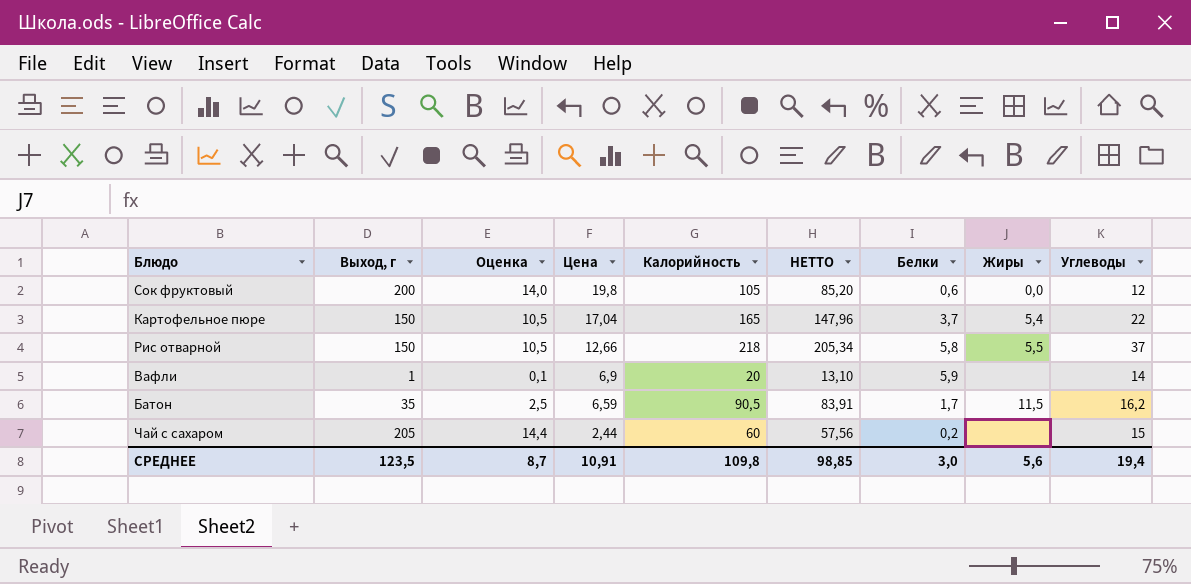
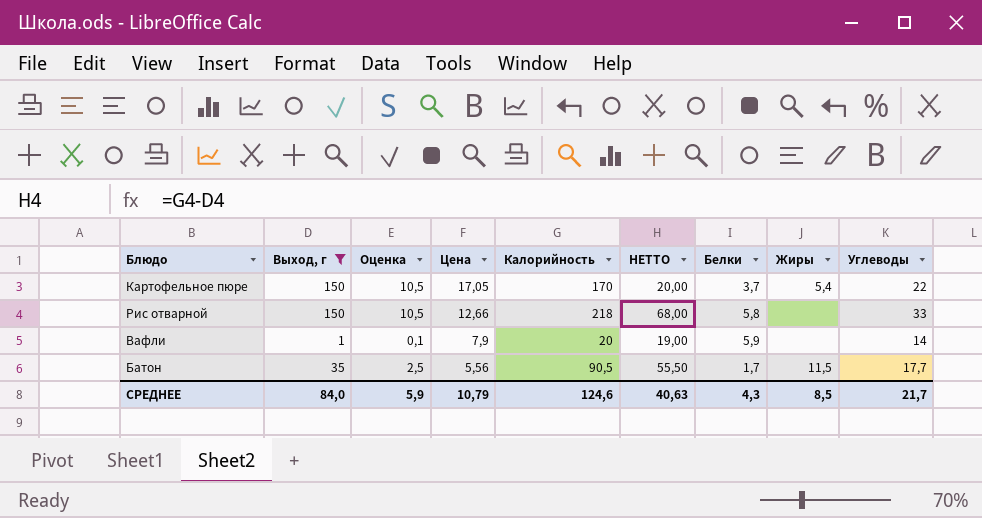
filter: none -> Выход, г <= 150
column НЕТТО | formula: [Калорийность] - [Цена] -> [Калорийность] - [Выход, г]
Картофельное пюре | Цена: 17,04 -> 17,05
Картофельное пюре | Калорийность: 165 -> 170
Рис отварной | Жиры: 5,5 -> none
Рис отварной | Углеводы: 37 -> 33
Вафли | Цена: 6,9 -> 7,9
Батон | Цена: 6,59 -> 5,56
Батон | Углеводы: 16,2 -> 17,7
СРЕДНЕЕ | Выход, г: 123,5 -> 84,0
СРЕДНЕЕ | Оценка: 8,7 -> 5,9
СРЕДНЕЕ | Цена: 10,91 -> 10,79
СРЕДНЕЕ | Калорийность: 109,8 -> 124,6
СРЕДНЕЕ | НЕТТО: 98,85 -> 40,63
СРЕДНЕЕ | Белки: 3,0 -> 4,3
СРЕДНЕЕ | Жиры: 5,6 -> 8,5
СРЕДНЕЕ | Углеводы: 19,4 -> 21,7

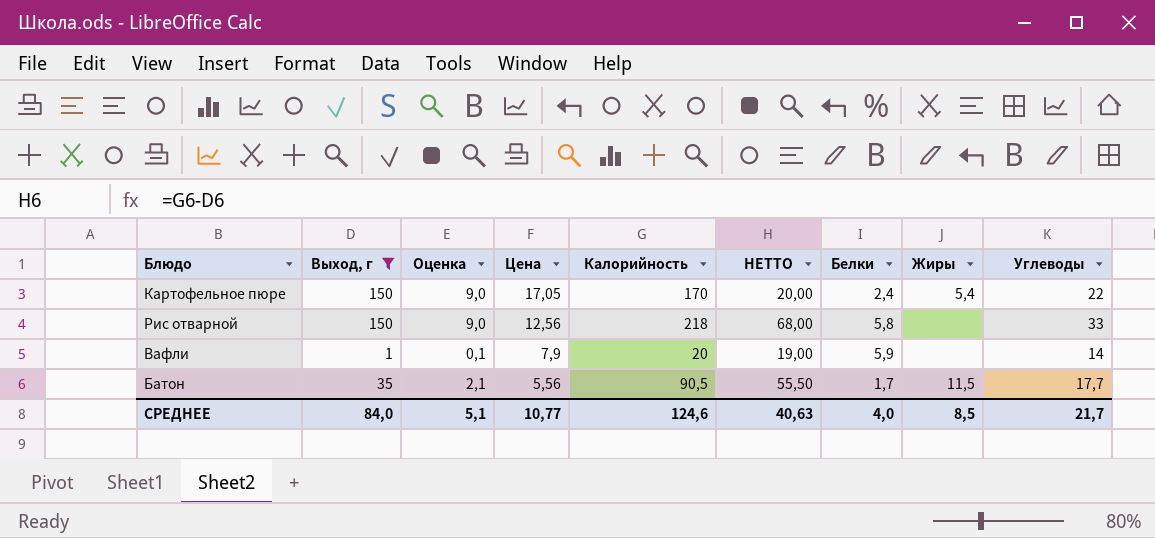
column Оценка | formula: [Выход, г] * 0,07 -> [Выход, г] * 0,06
Картофельное пюре | Белки: 3,7 -> 2,4
Рис отварной | Цена: 12,66 -> 12,56
СРЕДНЕЕ | Оценка: 5,9 -> 5,1
СРЕДНЕЕ | Цена: 10,79 -> 10,77
СРЕДНЕЕ | Белки: 4,3 -> 4,0

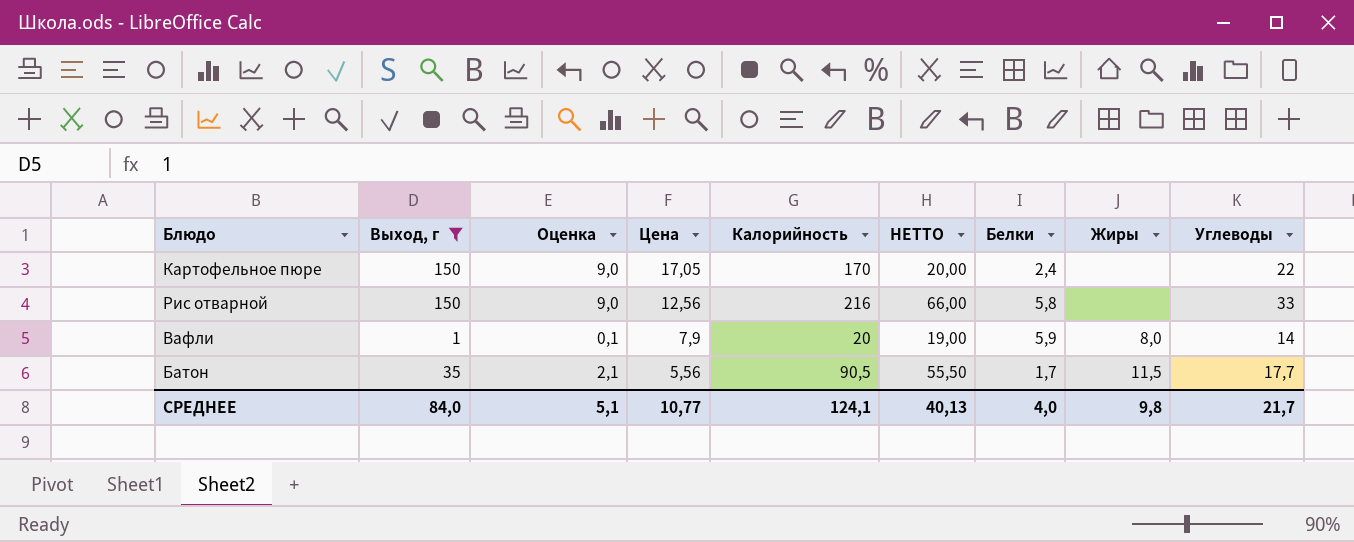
Картофельное пюре | Жиры: 5,4 -> none
Рис отварной | Калорийность: 218 -> 216
Рис отварной | НЕТТО: 68,00 -> 66,00
Вафли | Жиры: none -> 8,0
СРЕДНЕЕ | Калорийность: 124,6 -> 124,1
СРЕДНЕЕ | НЕТТО: 40,63 -> 40,13
СРЕДНЕЕ | Жиры: 8,5 -> 9,8

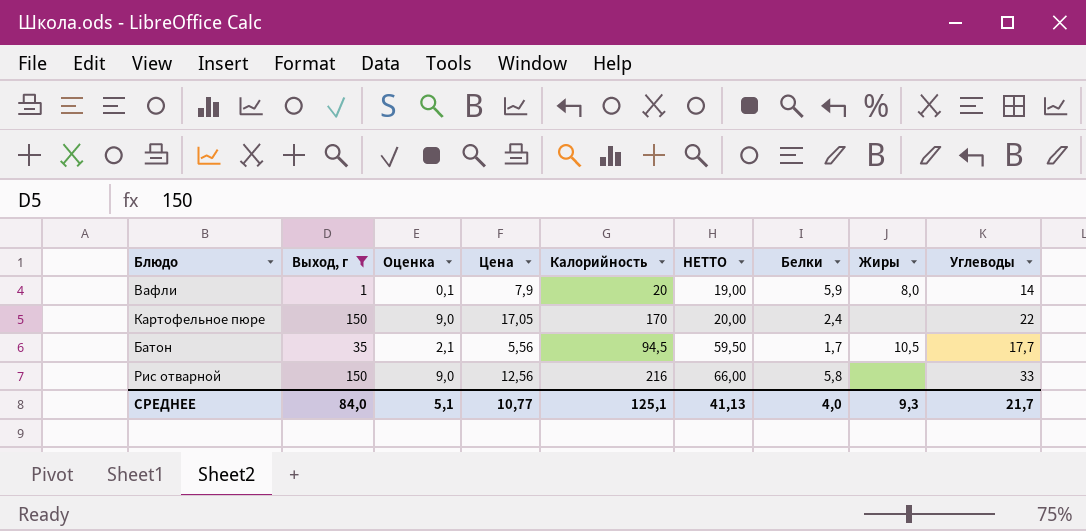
row order: Цена descending -> НЕТТО ascending
Батон | Калорийность: 90,5 -> 94,5
Батон | НЕТТО: 55,50 -> 59,50
Батон | Жиры: 11,5 -> 10,5
СРЕДНЕЕ | Калорийность: 124,1 -> 125,1
СРЕДНЕЕ | НЕТТО: 40,13 -> 41,13
СРЕДНЕЕ | Жиры: 9,8 -> 9,3

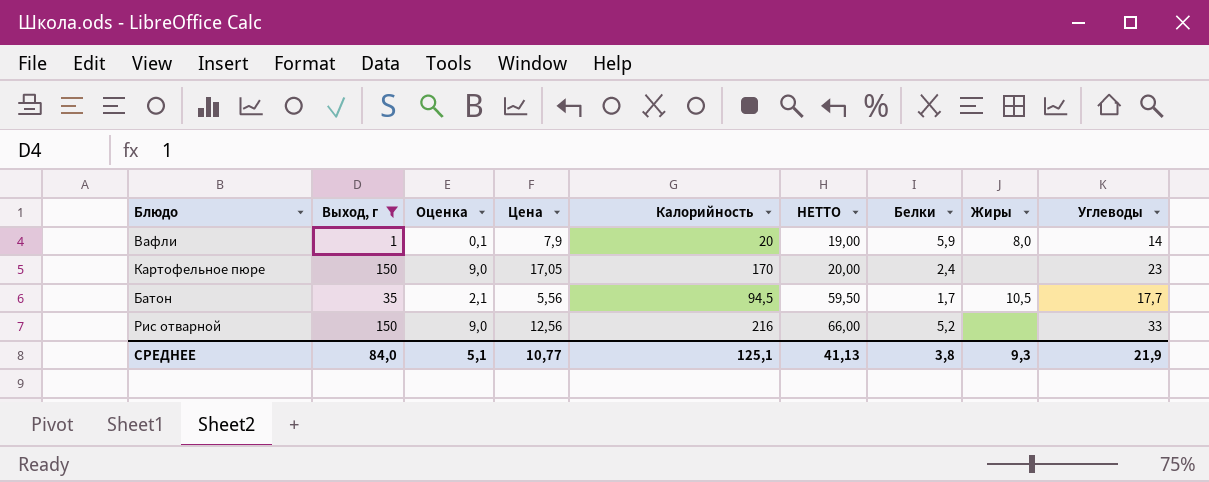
Картофельное пюре | Углеводы: 22 -> 23
Рис отварной | Белки: 5,8 -> 5,2
СРЕДНЕЕ | Белки: 4,0 -> 3,8
СРЕДНЕЕ | Углеводы: 21,7 -> 21,9

